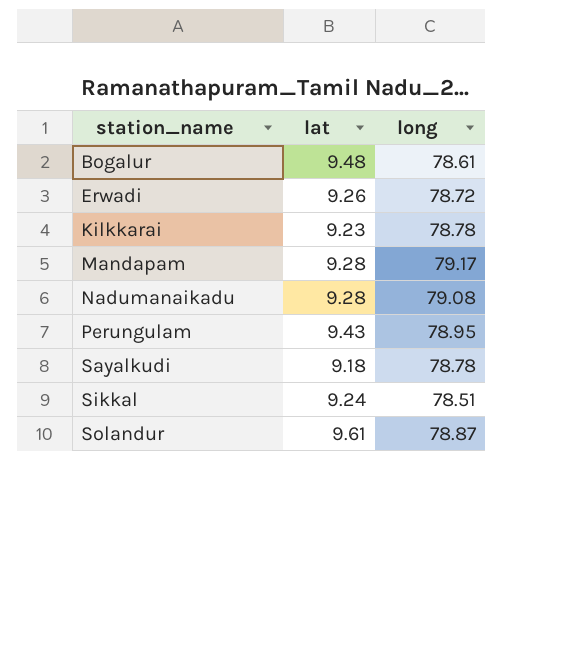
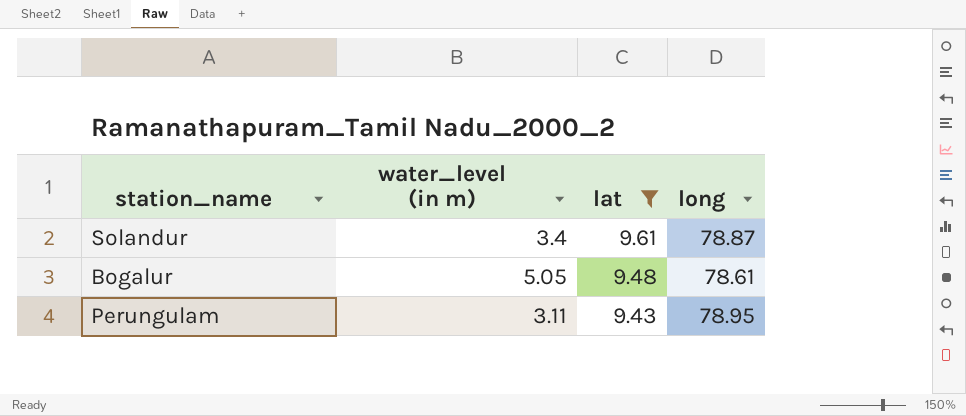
filter: none -> lat >= 9.43
row order: station_name ascending -> lat descending
column water_level (in m) | position: none -> 2

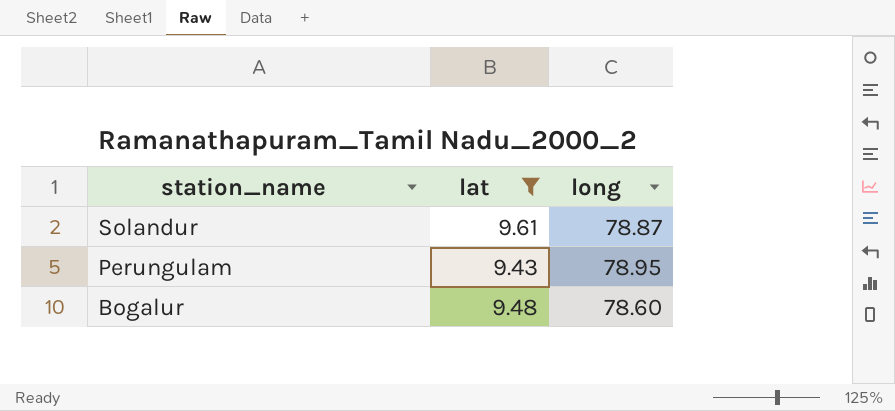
row order: lat descending -> station_name descending
column water_level (in m) | position: 2 -> none
Bogalur | long: 78.61 -> 78.60

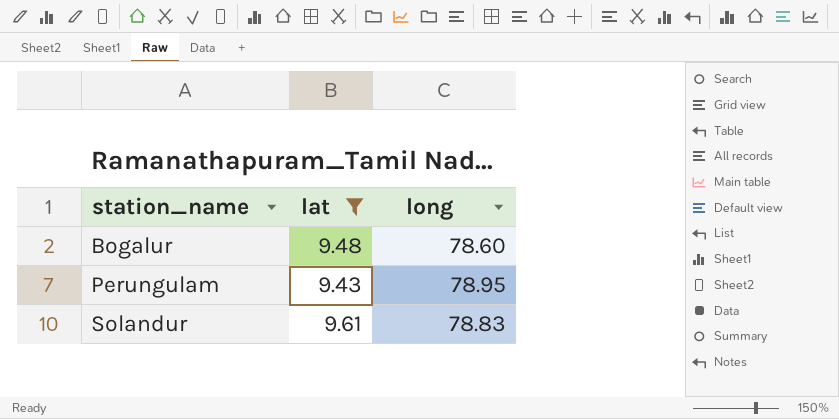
row order: station_name descending -> station_name ascending
Solandur | long: 78.87 -> 78.83

